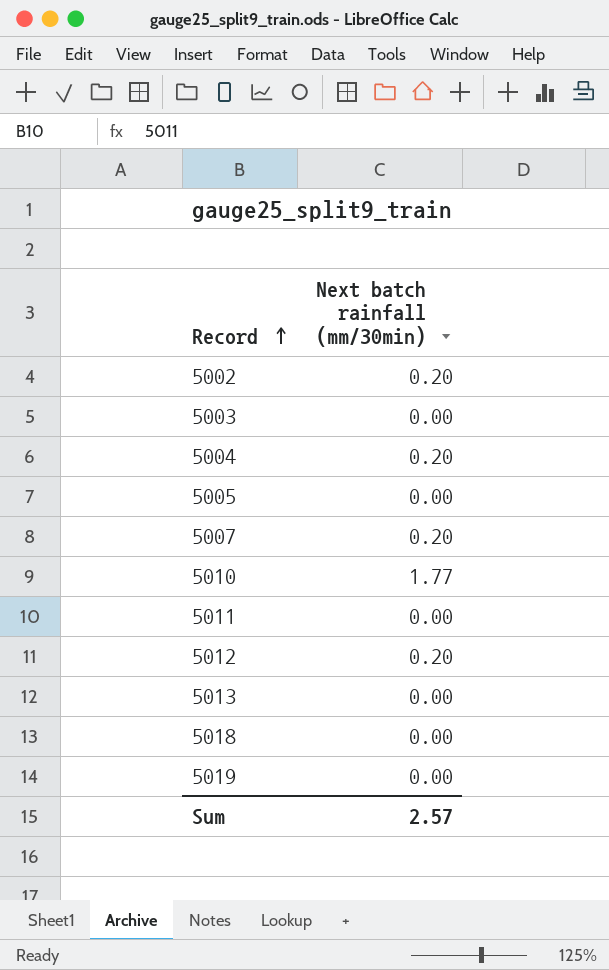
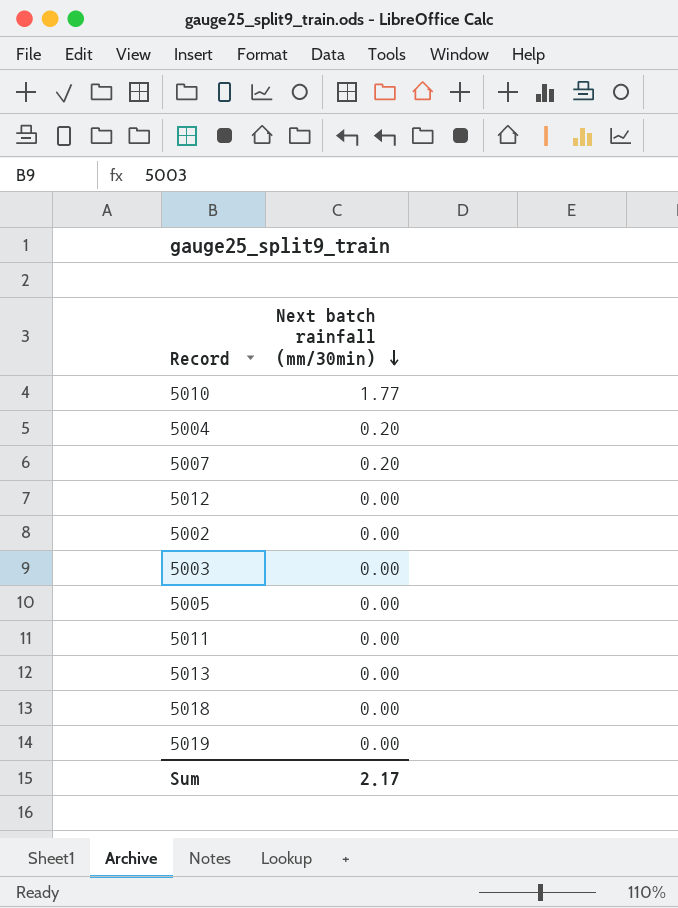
row order: Record ascending -> Next batch rainfall (mm/30min) descending
5012 | Next batch rainfall (mm/30min): 0.20 -> 0.00
5002 | Next batch rainfall (mm/30min): 0.20 -> 0.00
Sum | Next batch rainfall (mm/30min): 2.57 -> 2.17

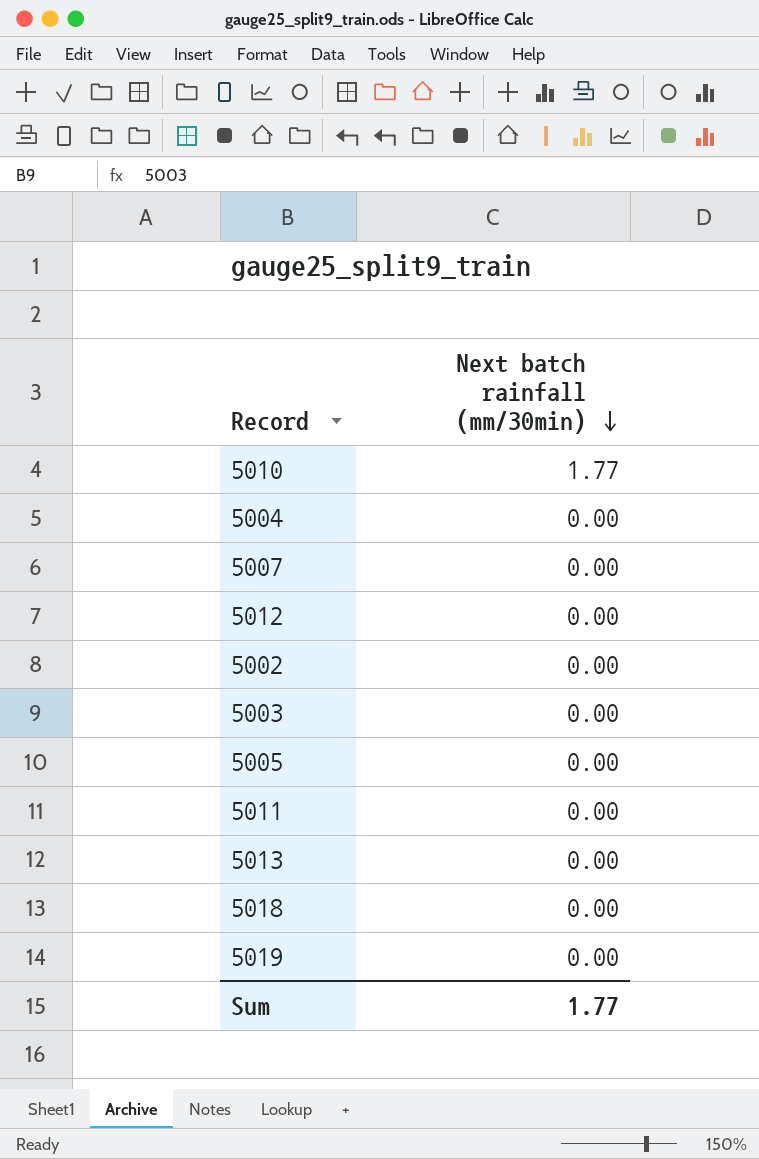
5004 | Next batch rainfall (mm/30min): 0.20 -> 0.00
5007 | Next batch rainfall (mm/30min): 0.20 -> 0.00
Sum | Next batch rainfall (mm/30min): 2.17 -> 1.77

